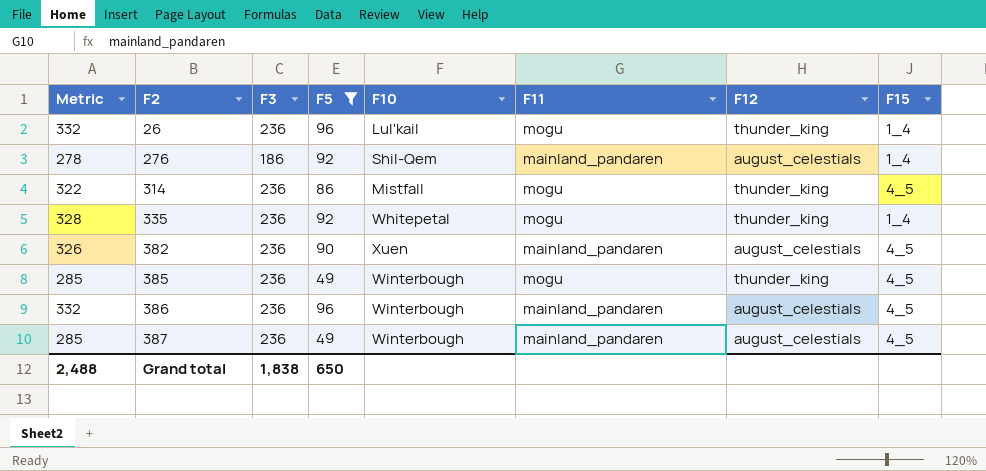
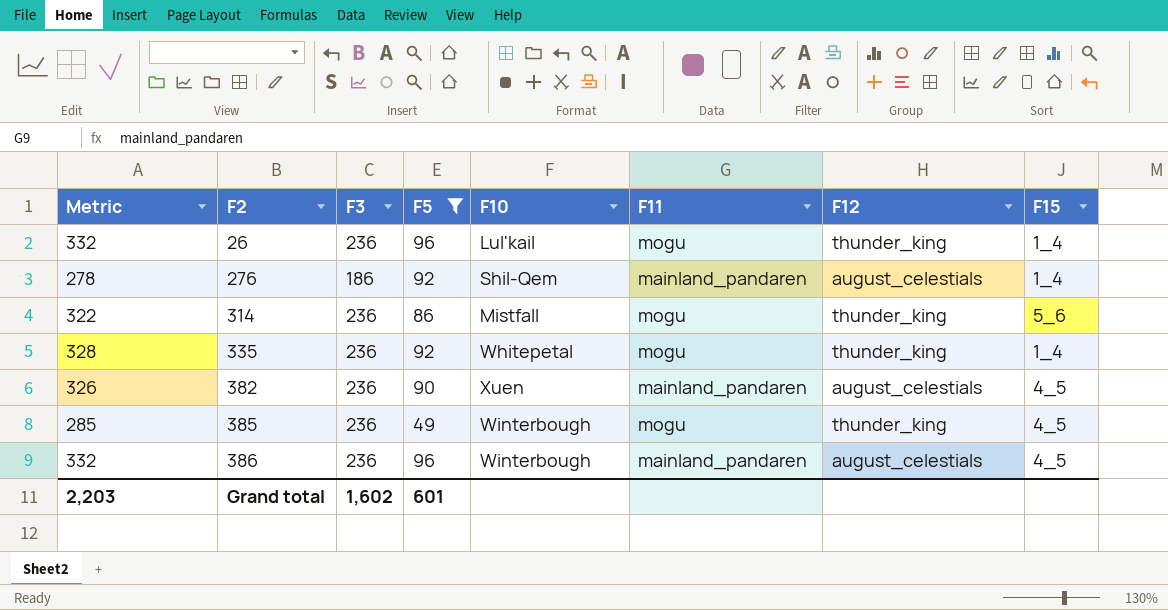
row 387: 285 | 236 | 49 | Winterbough | mainland_pandaren | august_celestials | 4_5 -> none
314 | F15: 4_5 -> 5_6
Grand total | Metric: 2,488 -> 2,203
Grand total | F3: 1,838 -> 1,602
Grand total | F5: 650 -> 601

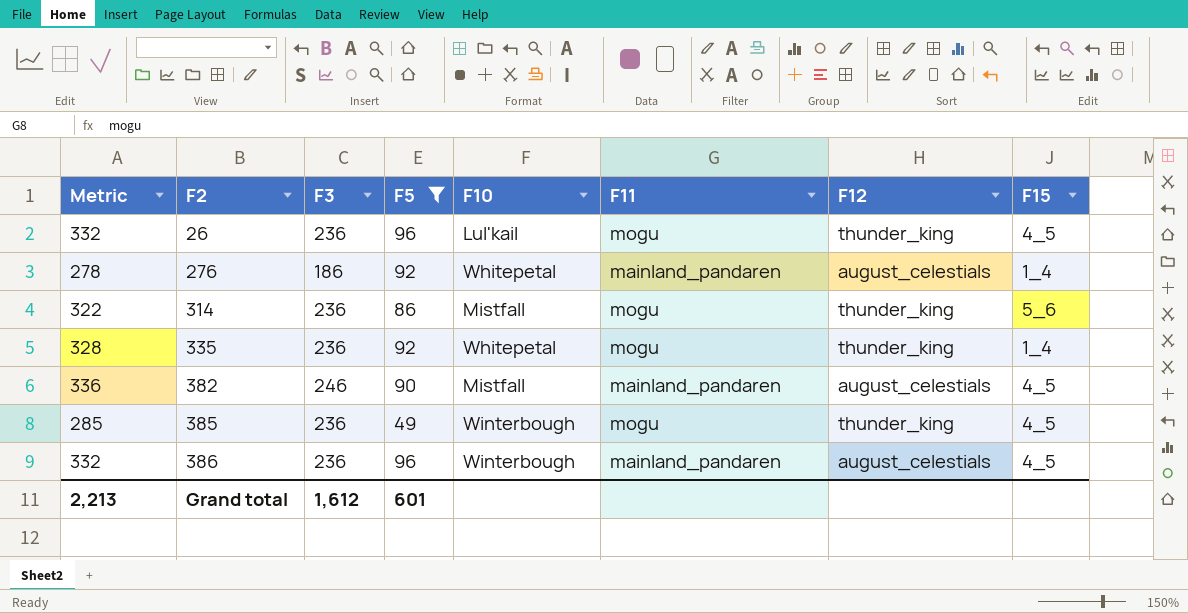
26 | F15: 1_4 -> 4_5
276 | F10: Shil-Qem -> Whitepetal
382 | Metric: 326 -> 336
382 | F3: 236 -> 246
382 | F10: Xuen -> Mistfall
Grand total | Metric: 2,203 -> 2,213
Grand total | F3: 1,602 -> 1,612

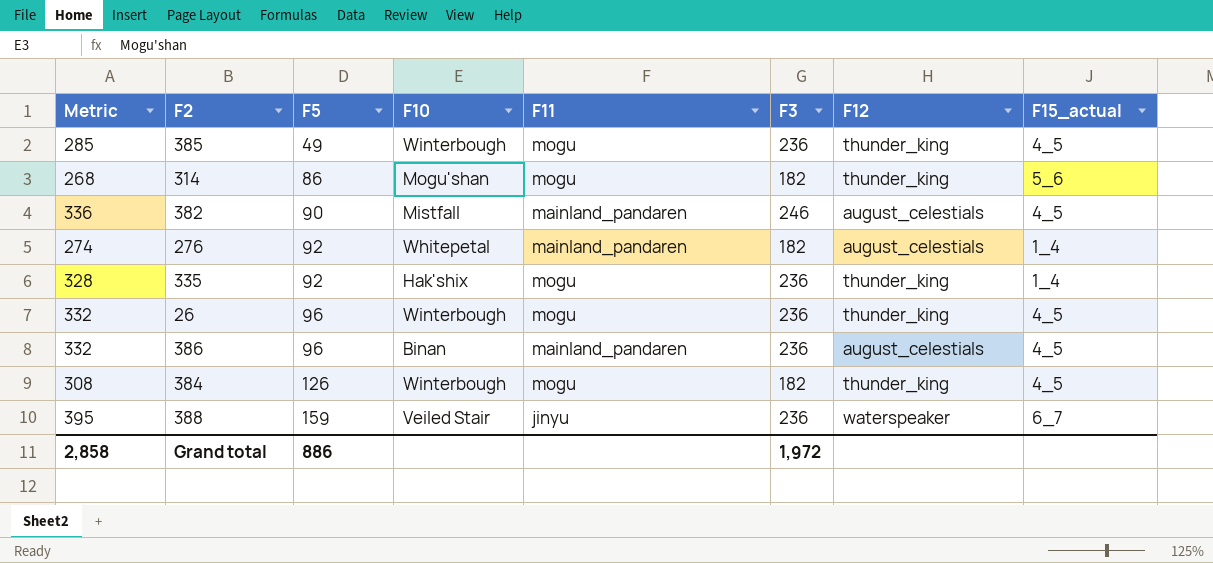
filter: F5 <= 96 -> none
row order: F2 ascending -> F5 ascending
column F3 | position: 3 -> 6
column name: F15 -> F15_actual
314 | Metric: 322 -> 268
314 | F10: Mistfall -> Mogu'shan
314 | F3: 236 -> 182
276 | Metric: 278 -> 274
276 | F3: 186 -> 182
335 | F10: Whitepetal -> Hak'shix
26 | F10: Lul'kail -> Winterbough
386 | F10: Winterbough -> Binan
Grand total | Metric: 2,213 -> 2,858
Grand total | F5: 601 -> 886
Grand total | F3: 1,612 -> 1,972

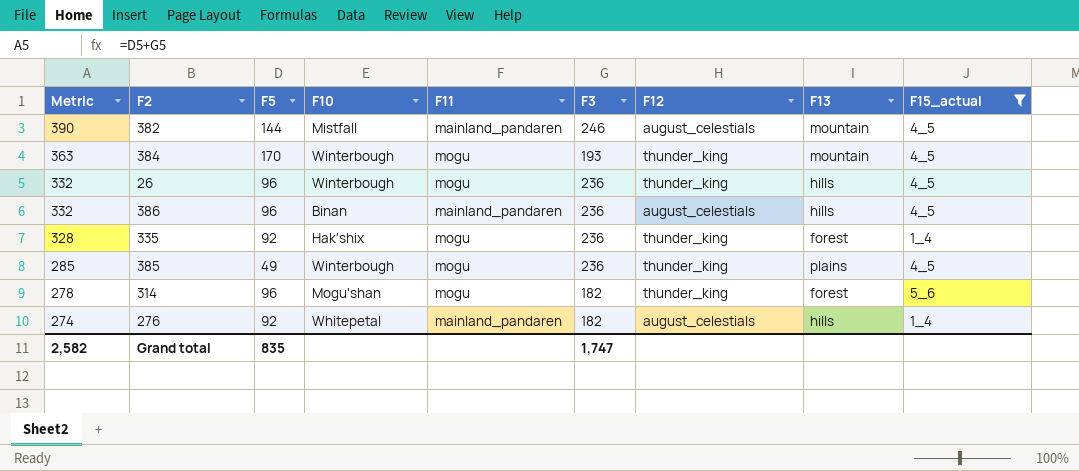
filter: none -> F15_actual != 6_7
row order: F5 ascending -> Metric descending
column F13 | position: none -> 8
382 | Metric: 336 -> 390
382 | F5: 90 -> 144
384 | Metric: 308 -> 363
384 | F5: 126 -> 170
384 | F3: 182 -> 193
314 | Metric: 268 -> 278
314 | F5: 86 -> 96
Grand total | Metric: 2,858 -> 2,582
Grand total | F5: 886 -> 835
Grand total | F3: 1,972 -> 1,747

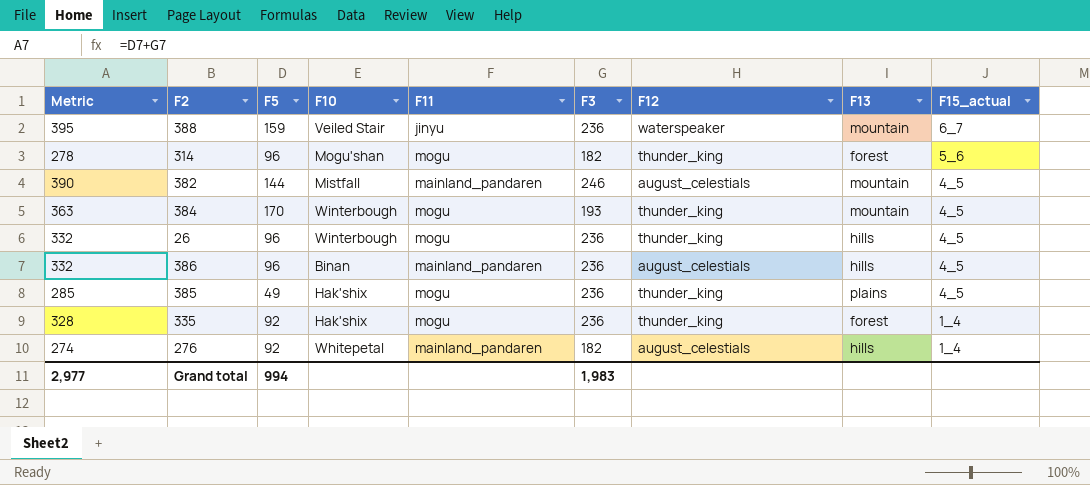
filter: F15_actual != 6_7 -> none
row order: Metric descending -> F15_actual descending
385 | F10: Winterbough -> Hak'shix
Grand total | Metric: 2,582 -> 2,977
Grand total | F5: 835 -> 994
Grand total | F3: 1,747 -> 1,983

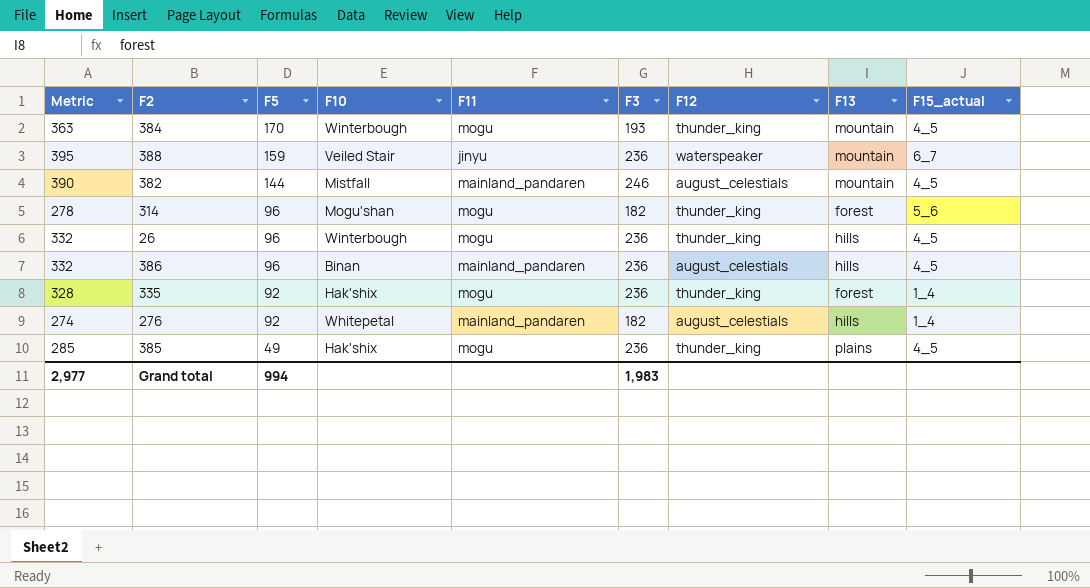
row order: F15_actual descending -> F5 descending

